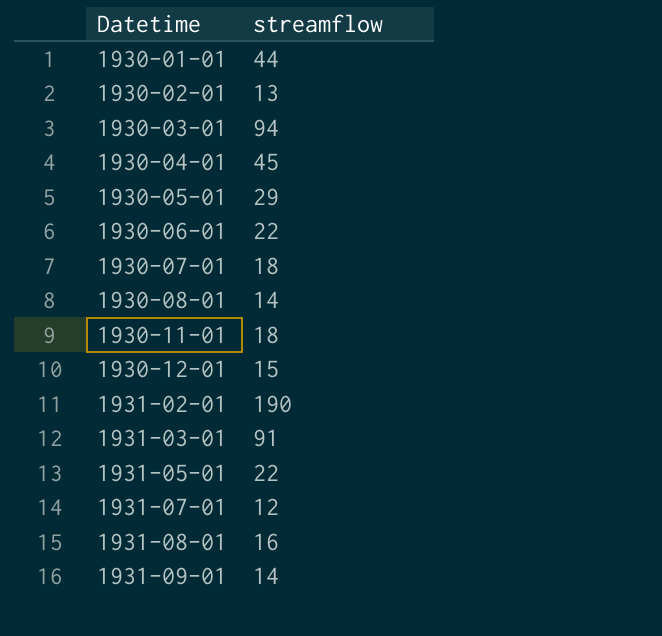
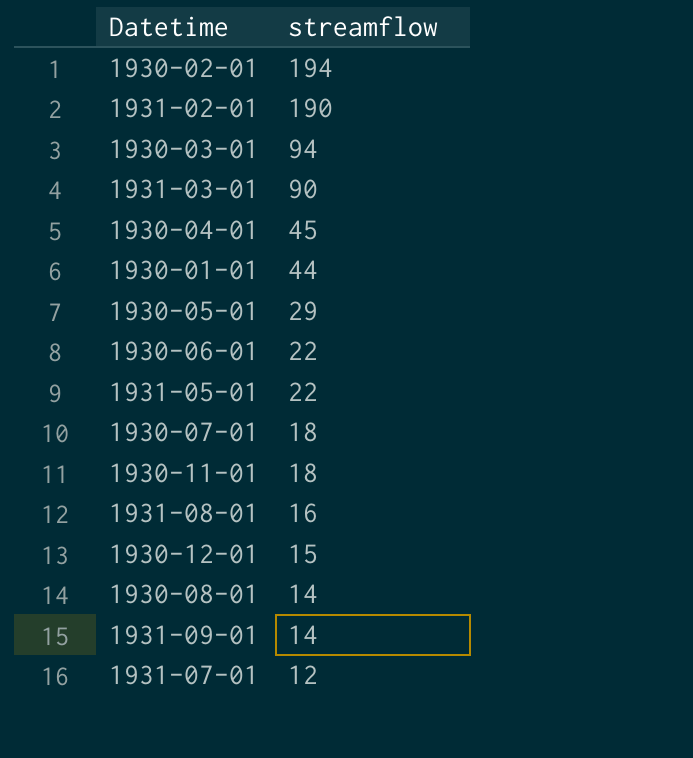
row order: Datetime ascending -> streamflow descending
1930-02-01 | streamflow: 13 -> 194
1931-03-01 | streamflow: 91 -> 90

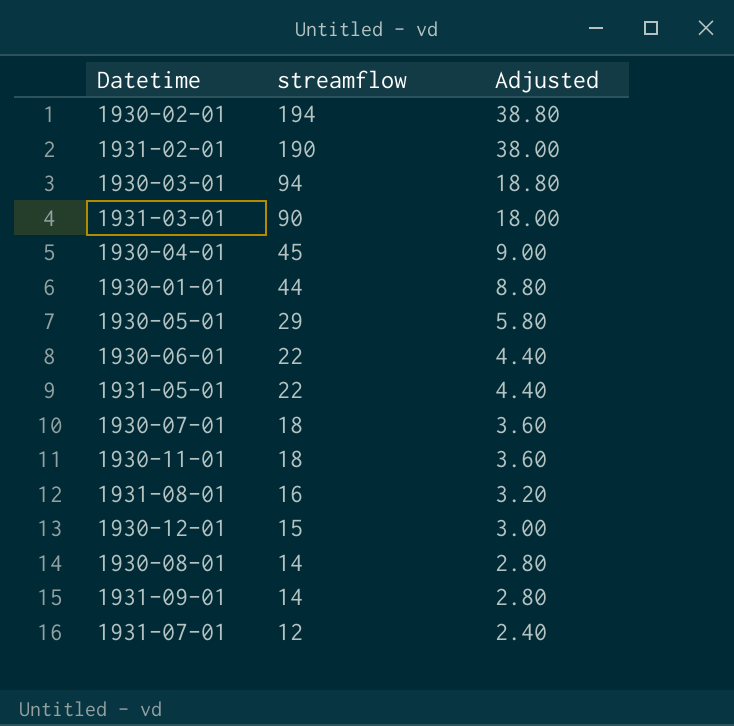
column Adjusted | formula: none -> [streamflow] * 0.2

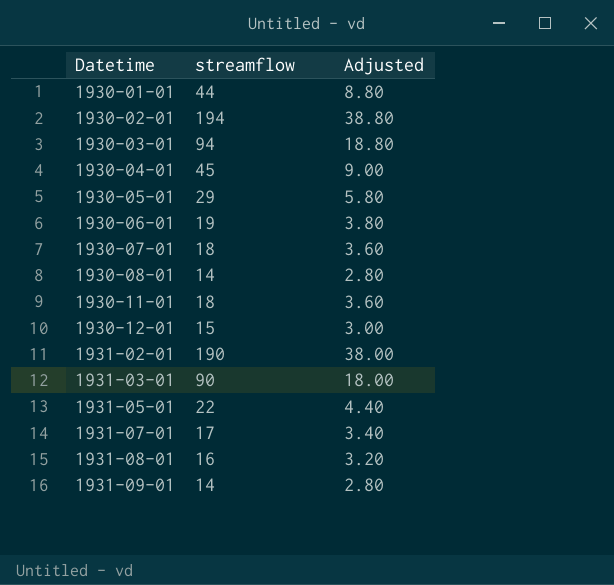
row order: streamflow descending -> Datetime ascending
1930-06-01 | streamflow: 22 -> 19
1930-06-01 | Adjusted: 4.40 -> 3.80
1931-07-01 | streamflow: 12 -> 17
1931-07-01 | Adjusted: 2.40 -> 3.40

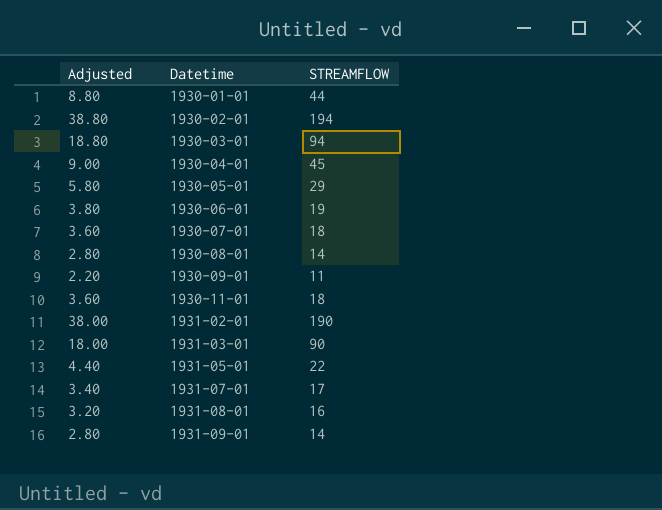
column Adjusted | position: 3 -> 1
column name: streamflow -> STREAMFLOW
row 1930-12-01: 15 | 3.00 -> none
row 1930-09-01: none -> 2.20 | 11

